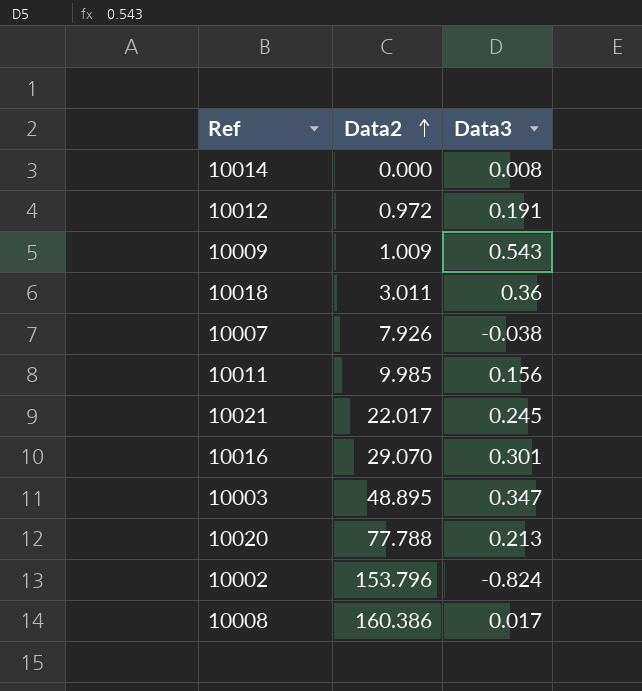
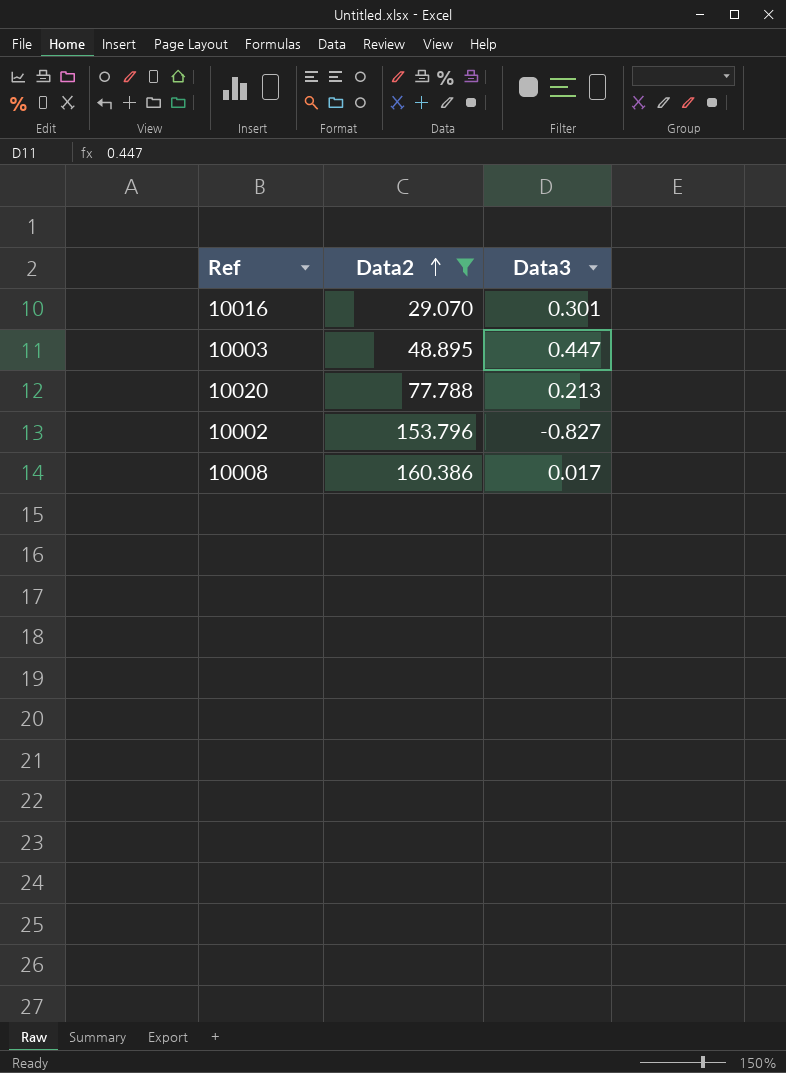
filter: none -> Data2 >= 29.070
10003 | Data3: 0.347 -> 0.447
10002 | Data3: -0.824 -> -0.827

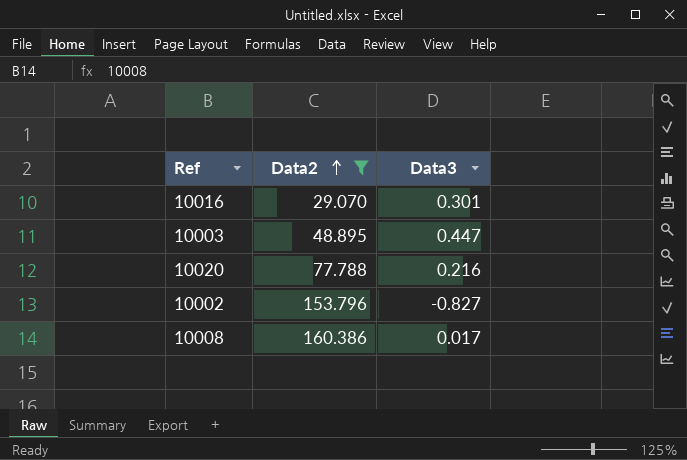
10020 | Data3: 0.213 -> 0.216

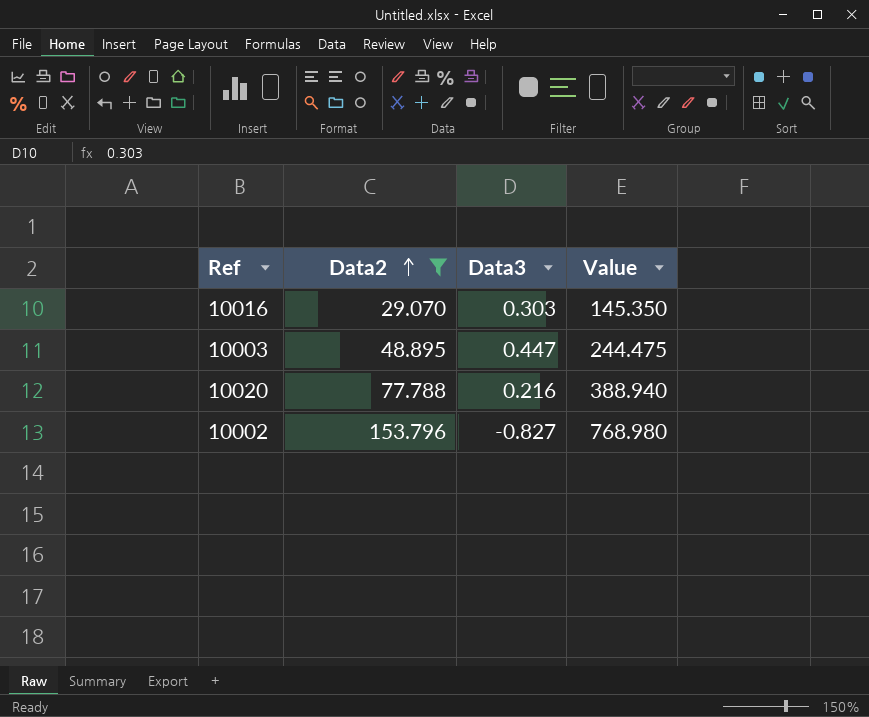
column Value | formula: none -> [Data2] * 5
row 10008: 160.386 | 0.017 -> none
10016 | Data3: 0.301 -> 0.303

